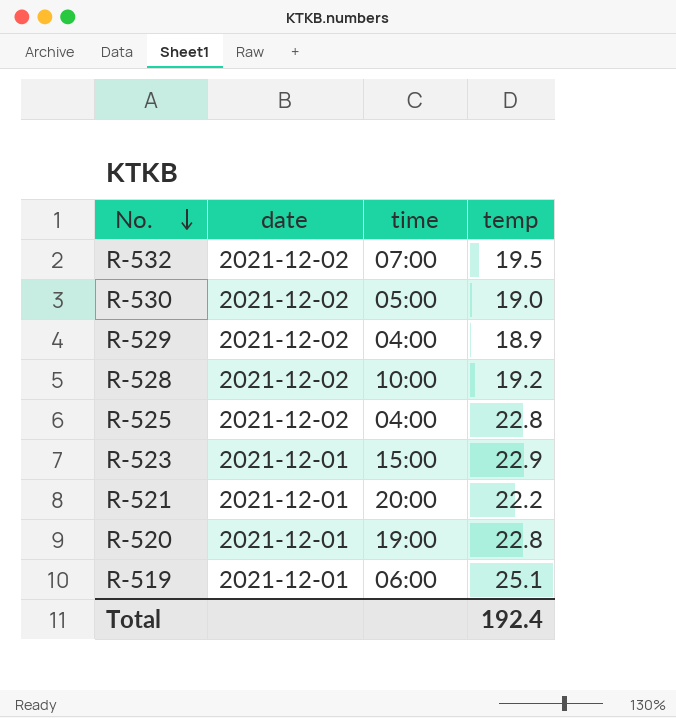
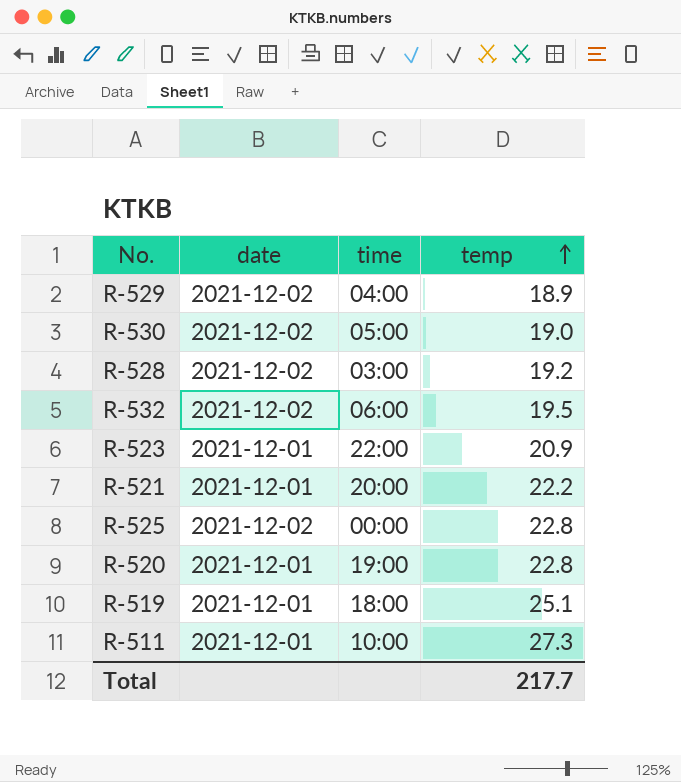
row order: No. descending -> temp ascending
R-528 | time: 10:00 -> 03:00
R-532 | time: 07:00 -> 06:00
R-523 | time: 15:00 -> 22:00
R-523 | temp: 22.9 -> 20.9
R-525 | time: 04:00 -> 00:00
R-519 | time: 06:00 -> 18:00
row R-511: none -> 2021-12-01 | 10:00 | 27.3
Total | temp: 192.4 -> 217.7

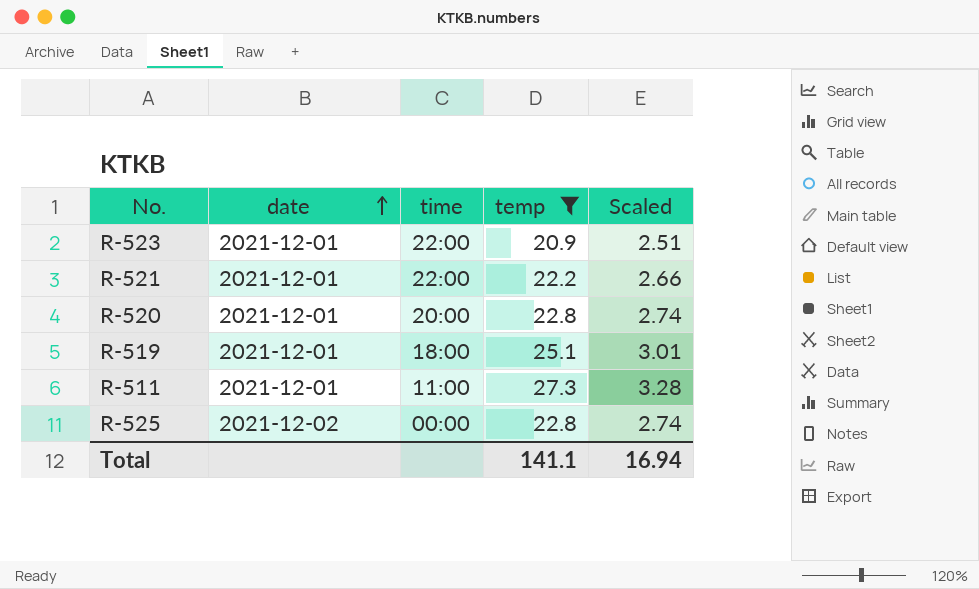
filter: none -> temp >= 20.9
row order: temp ascending -> date ascending
column Scaled | formula: none -> [temp] * 0.12
R-521 | time: 20:00 -> 22:00
R-520 | time: 19:00 -> 20:00
R-511 | time: 10:00 -> 11:00
Total | temp: 217.7 -> 141.1

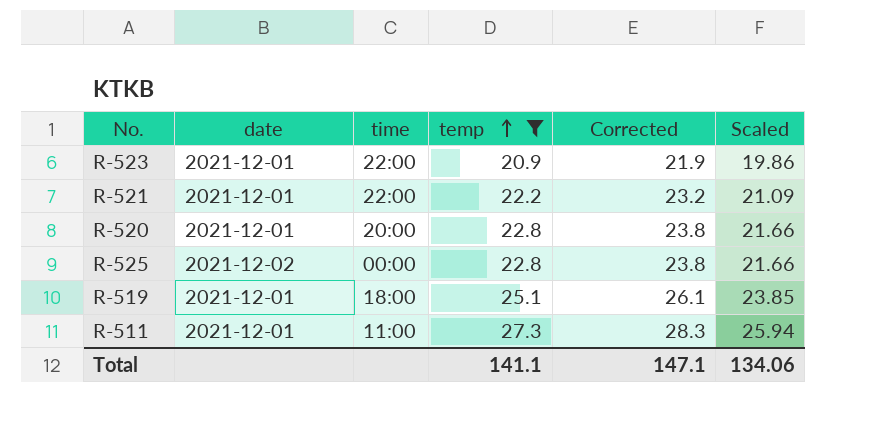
row order: date ascending -> temp ascending
column Corrected | formula: none -> [temp] + 1
column Scaled | formula: [temp] * 0.12 -> [temp] * 0.95
Total | Scaled: 16.94 -> 134.06

